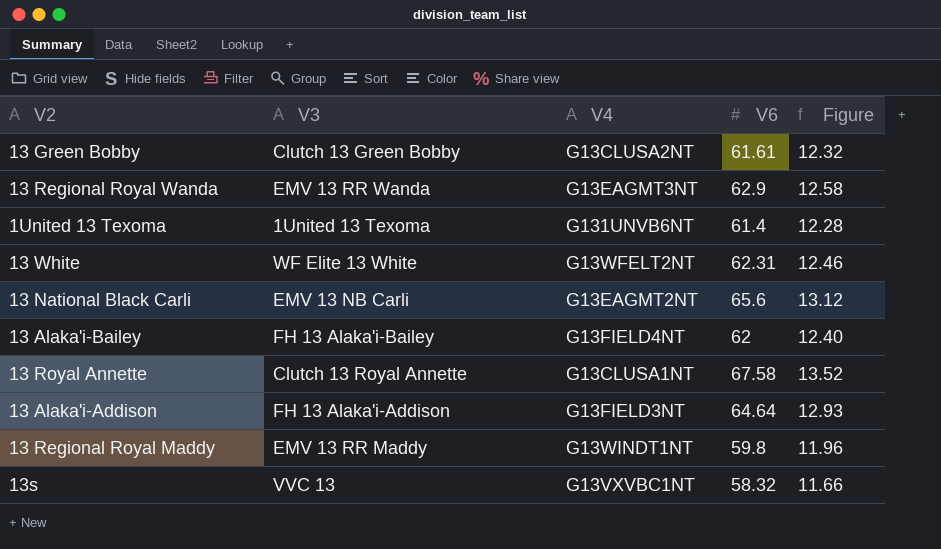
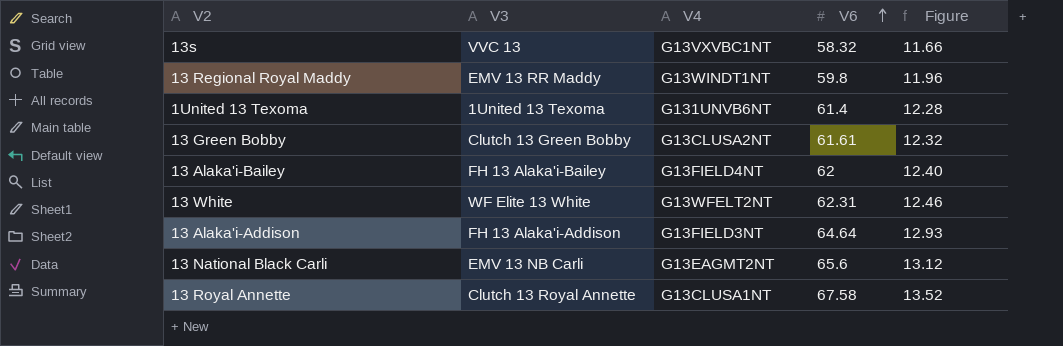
row order: none -> V6 ascending
row 13 Regional Royal Wanda: EMV 13 RR Wanda | G13EAGMT3NT | 62.9 | 12.58 -> none

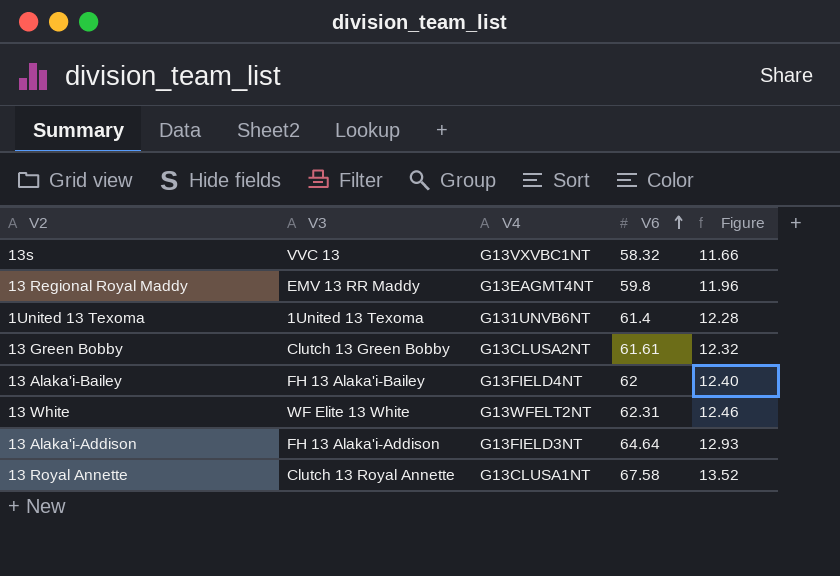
row 13 National Black Carli: EMV 13 NB Carli | G13EAGMT2NT | 65.6 | 13.12 -> none
13 Regional Royal Maddy | V4: G13WINDT1NT -> G13EAGMT4NT

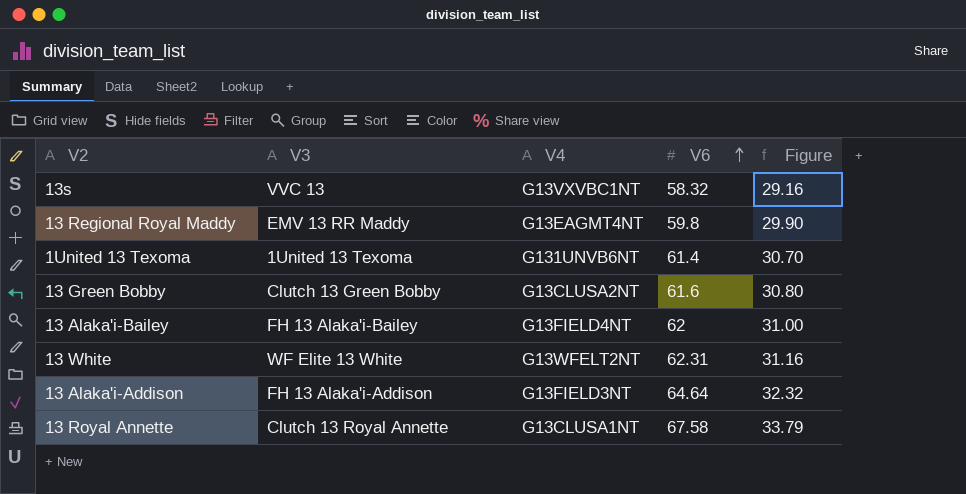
column Figure | formula: [V6] * 0.2 -> [V6] * 0.5
13 Green Bobby | V6: 61.61 -> 61.6

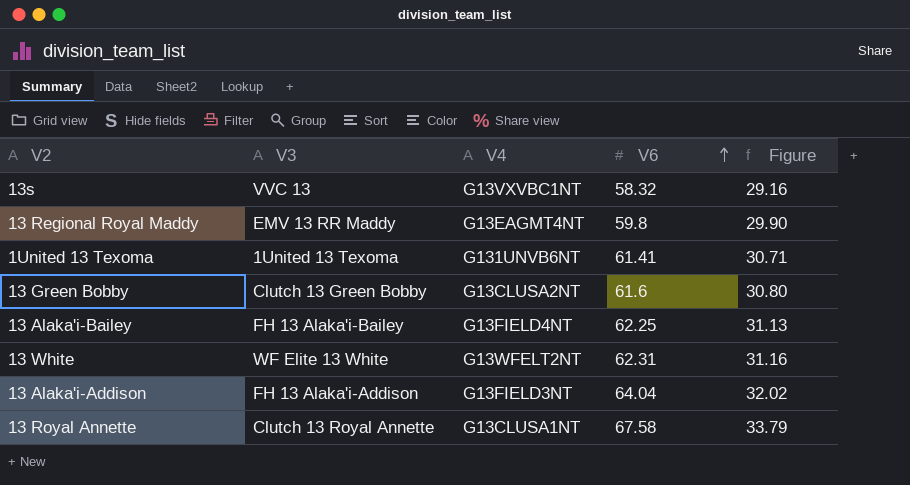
1United 13 Texoma | V6: 61.4 -> 61.41
1United 13 Texoma | Figure: 30.70 -> 30.71
13 Alaka'i-Bailey | V6: 62 -> 62.25
13 Alaka'i-Bailey | Figure: 31.00 -> 31.13
13 Alaka'i-Addison | V6: 64.64 -> 64.04
13 Alaka'i-Addison | Figure: 32.32 -> 32.02

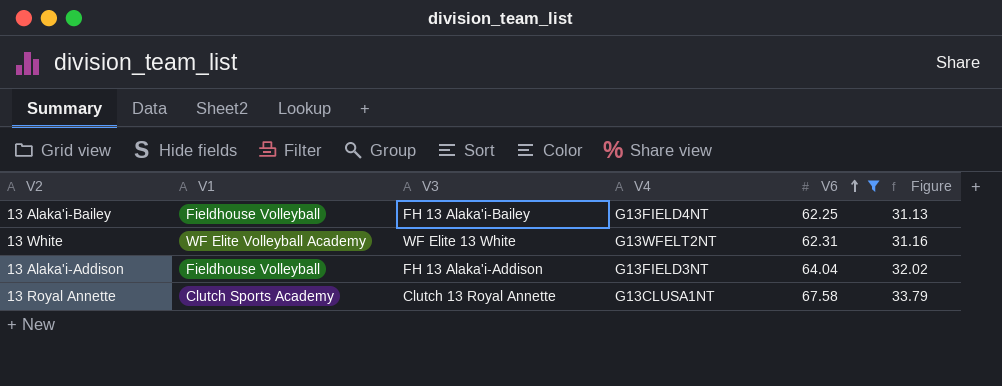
filter: none -> V6 >= 62.25
column V1 | position: none -> 2

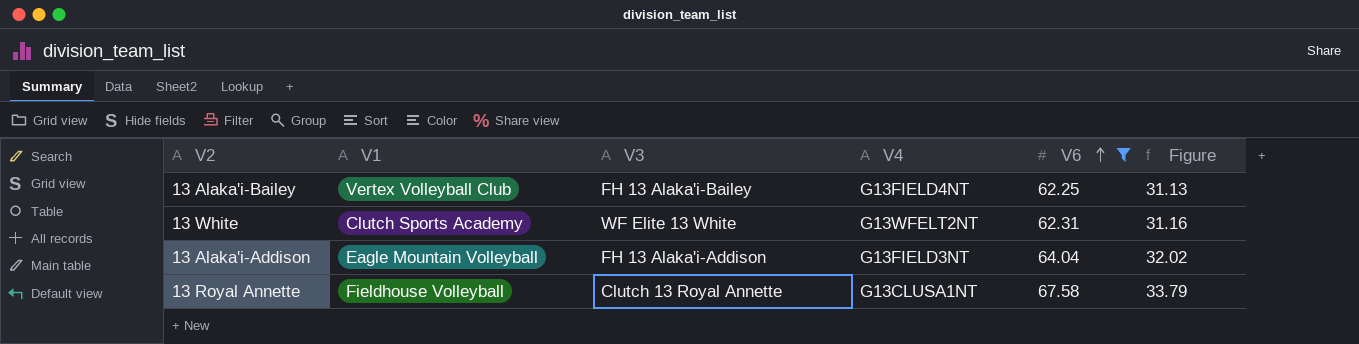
13 Alaka'i-Bailey | V1: Fieldhouse Volleyball -> Vertex Volleyball Club
13 White | V1: WF Elite Volleyball Academy -> Clutch Sports Academy
13 Alaka'i-Addison | V1: Fieldhouse Volleyball -> Eagle Mountain Volleyball
13 Royal Annette | V1: Clutch Sports Academy -> Fieldhouse Volleyball

